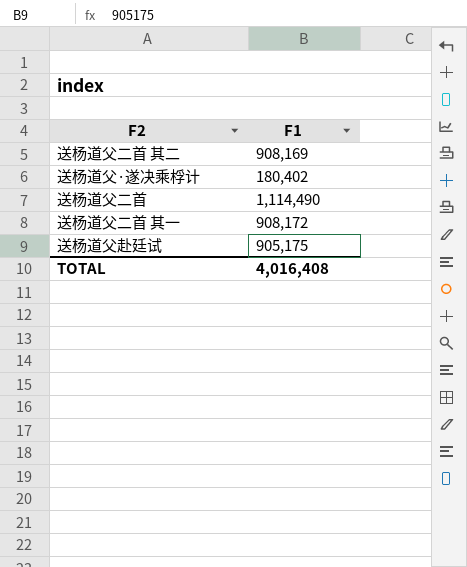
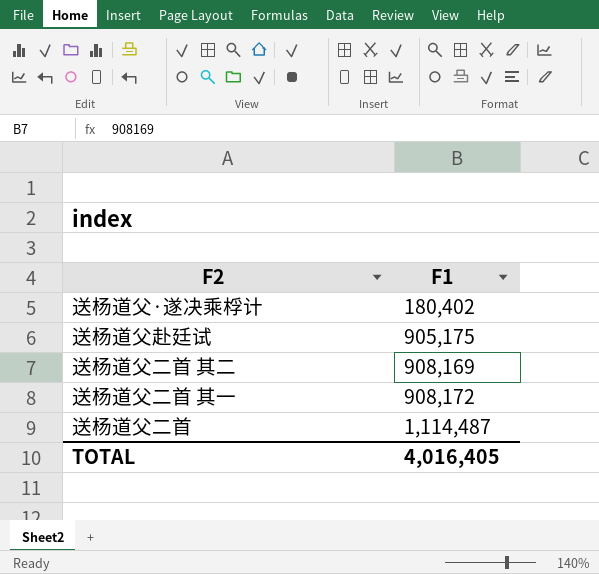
row order: none -> F1 ascending
送杨道父二首 | F1: 1,114,490 -> 1,114,487
TOTAL | F1: 4,016,408 -> 4,016,405

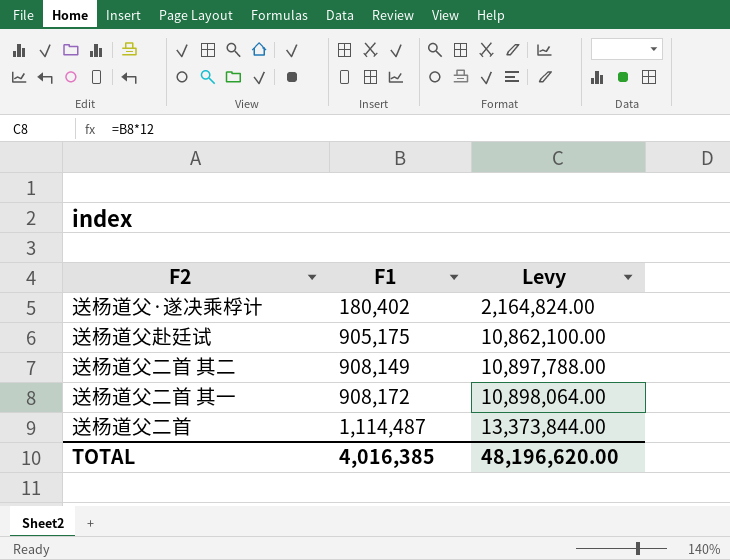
column Levy | formula: none -> [F1] * 12
送杨道父二首 其二 | F1: 908,169 -> 908,149
TOTAL | F1: 4,016,405 -> 4,016,385

